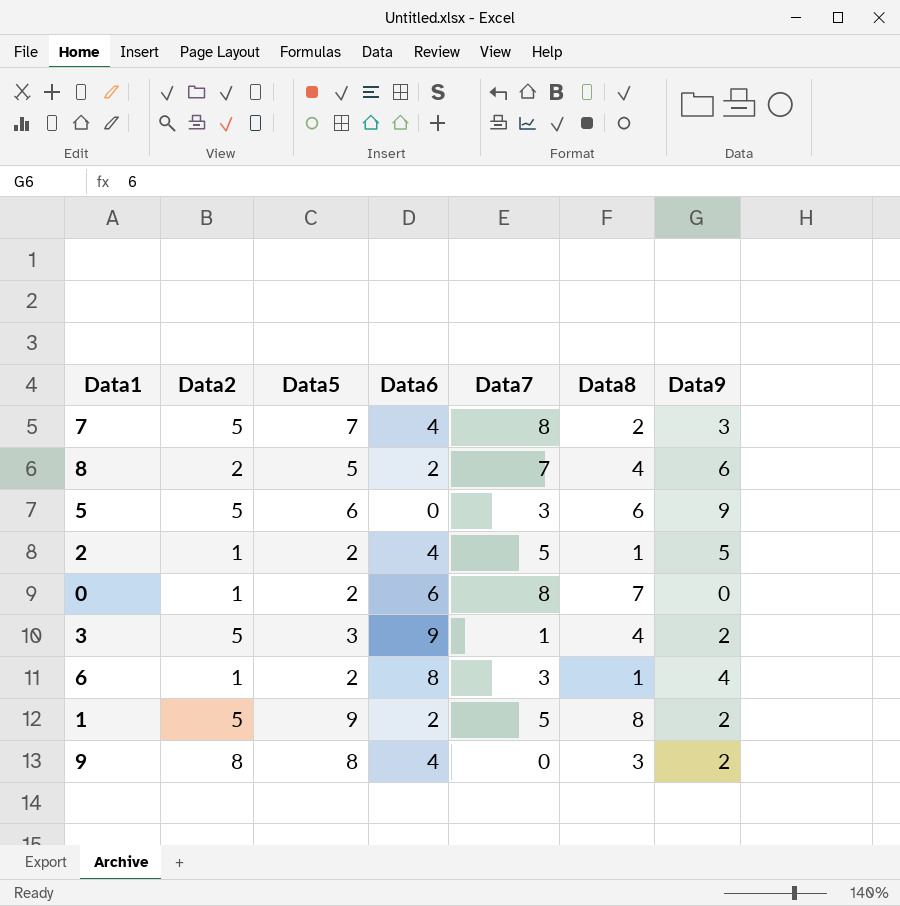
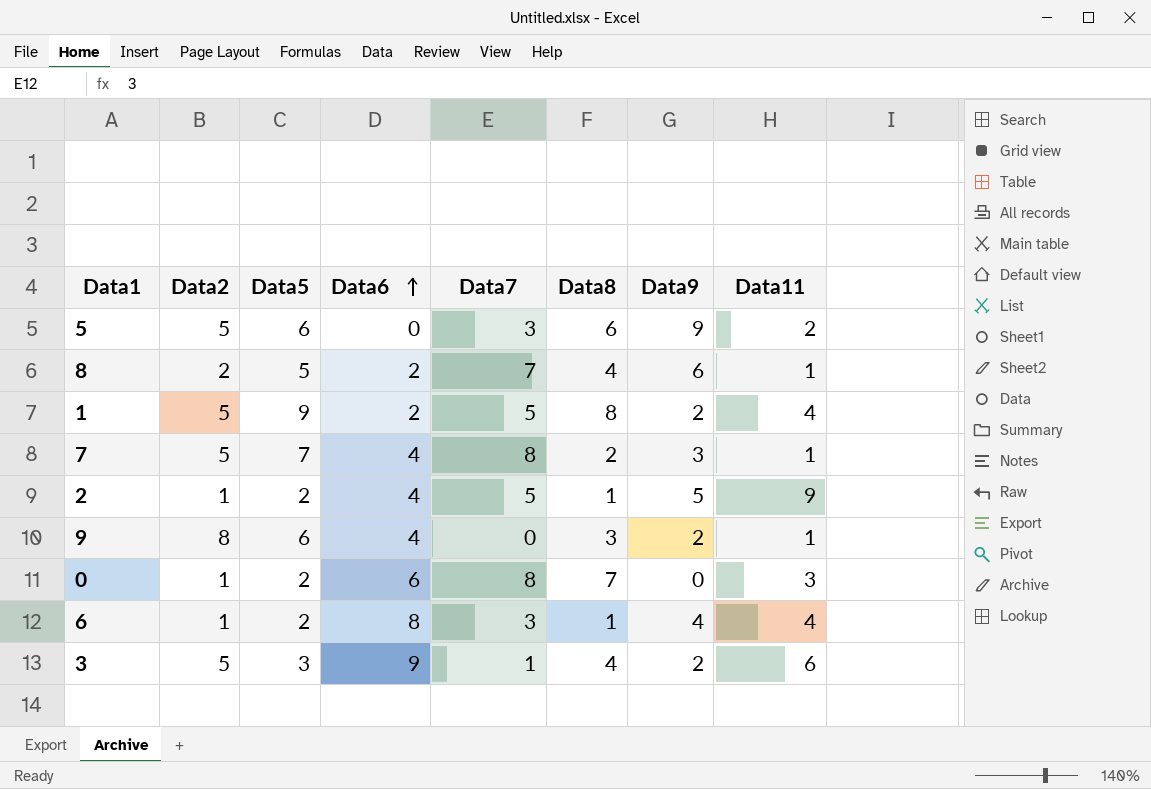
row order: none -> Data6 ascending
column Data11 | position: none -> 8
9 | Data5: 8 -> 6

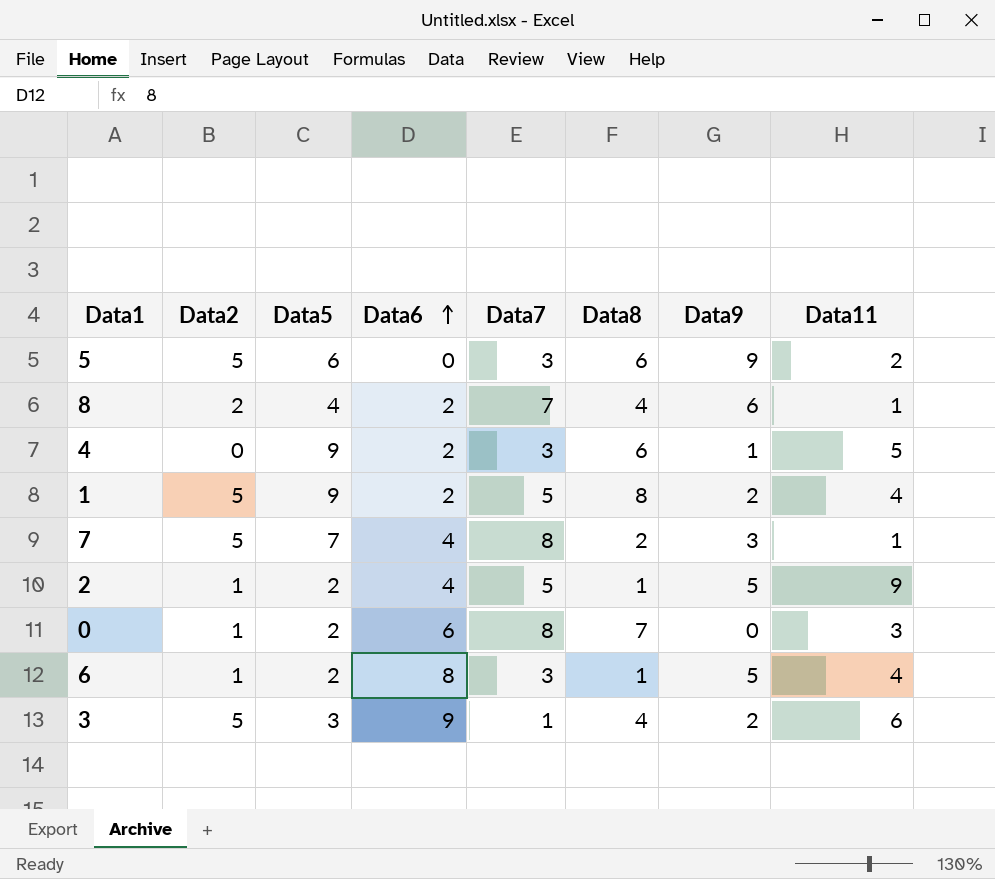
row 9: 8 | 6 | 4 | 0 | 3 | 2 | 1 -> none
8 | Data5: 5 -> 4
row 4: none -> 0 | 9 | 2 | 3 | 6 | 1 | 5
6 | Data9: 4 -> 5

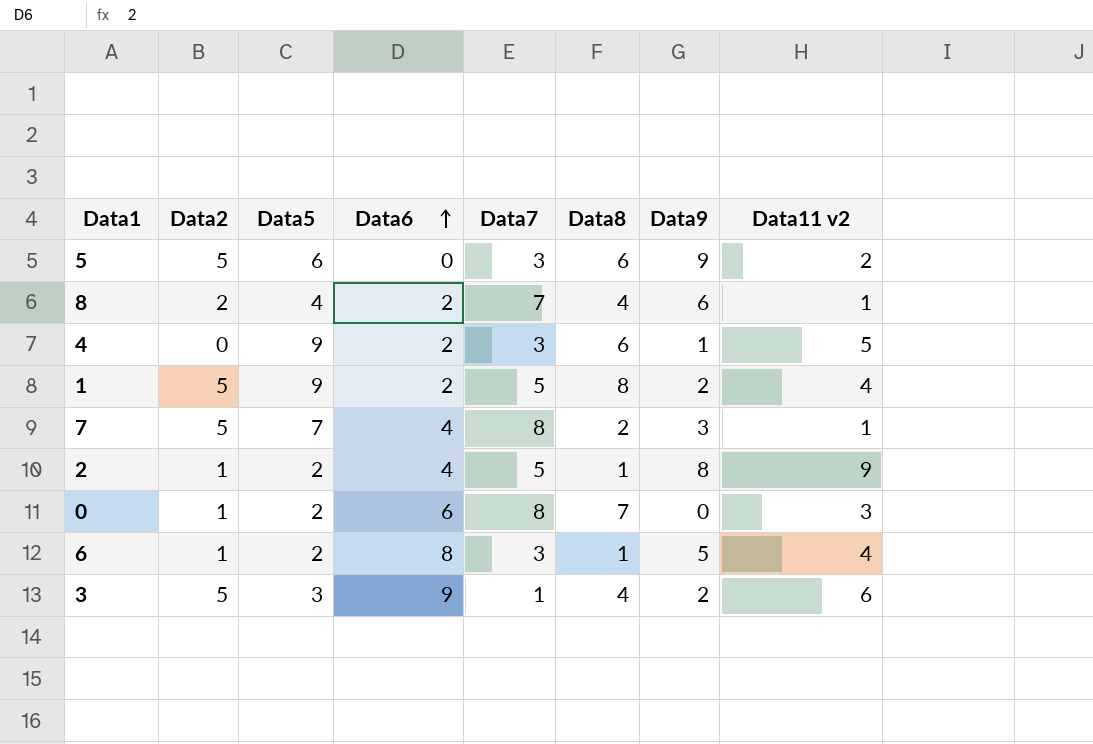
column name: Data11 -> Data11 v2
2 | Data9: 5 -> 8

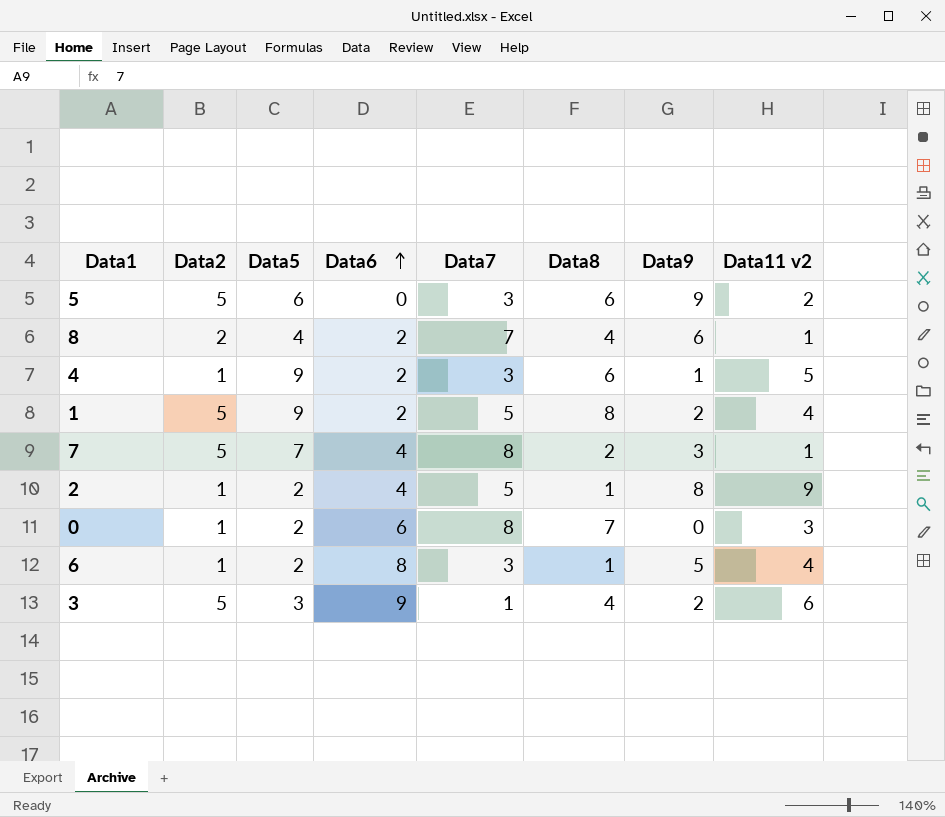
4 | Data2: 0 -> 1

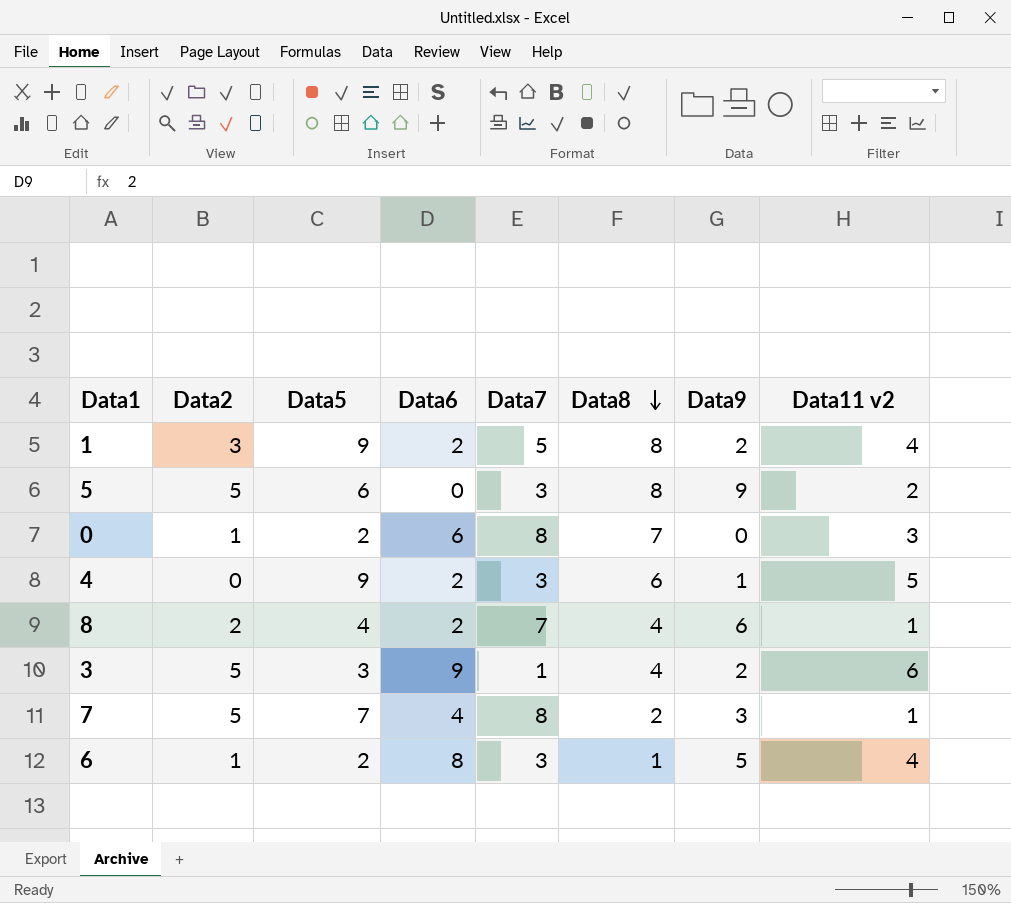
row order: Data6 ascending -> Data8 descending
row 2: 1 | 2 | 4 | 5 | 1 | 8 | 9 -> none
1 | Data2: 5 -> 3
5 | Data8: 6 -> 8
4 | Data2: 1 -> 0

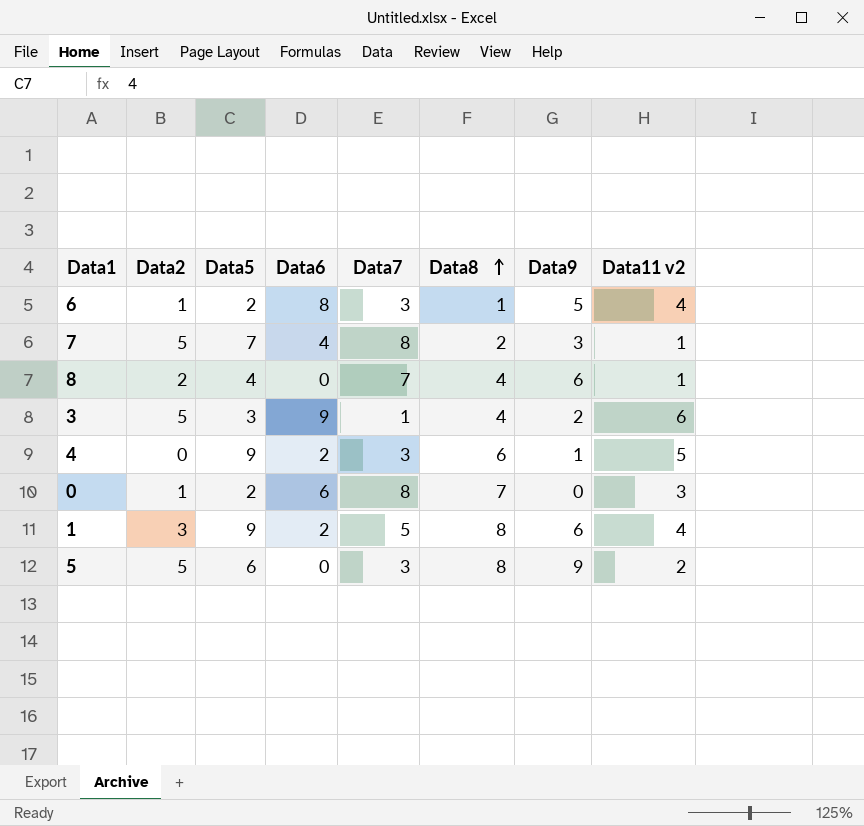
row order: Data8 descending -> Data8 ascending
8 | Data6: 2 -> 0
1 | Data9: 2 -> 6

